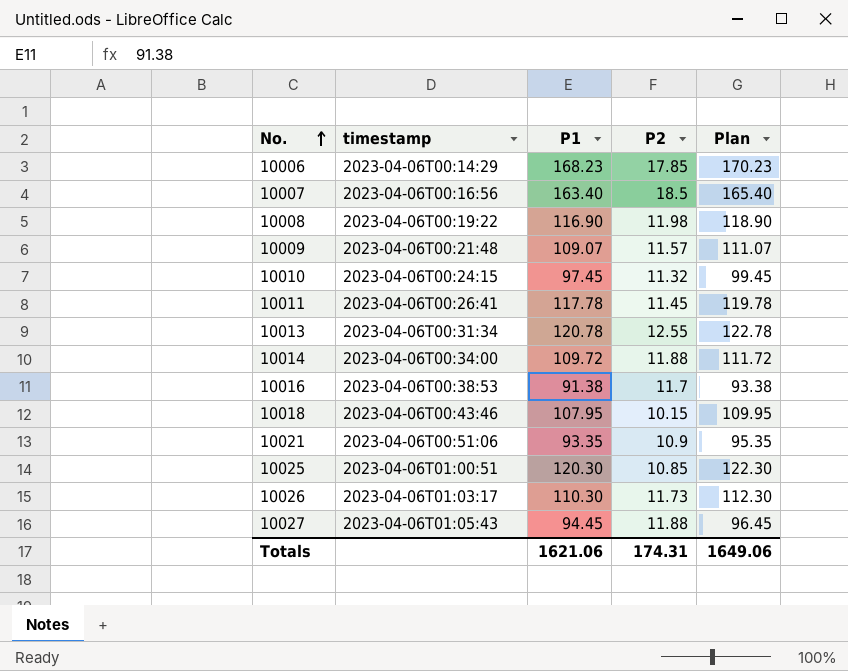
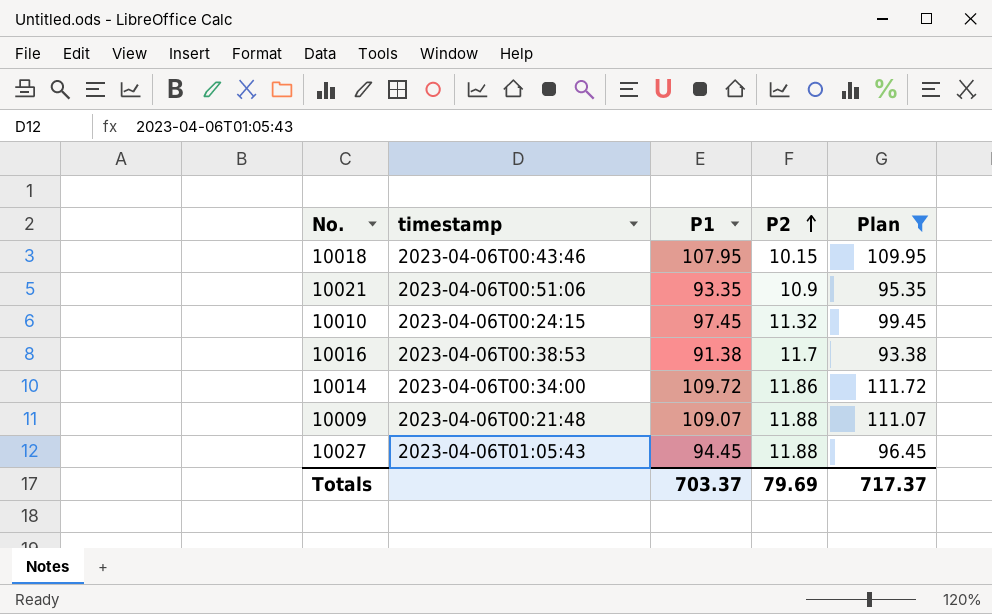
filter: none -> Plan <= 111.72
row order: No. ascending -> P2 ascending
10014 | P2: 11.88 -> 11.86
10009 | P2: 11.57 -> 11.88
Totals | P1: 1621.06 -> 703.37
Totals | P2: 174.31 -> 79.69
Totals | Plan: 1649.06 -> 717.37

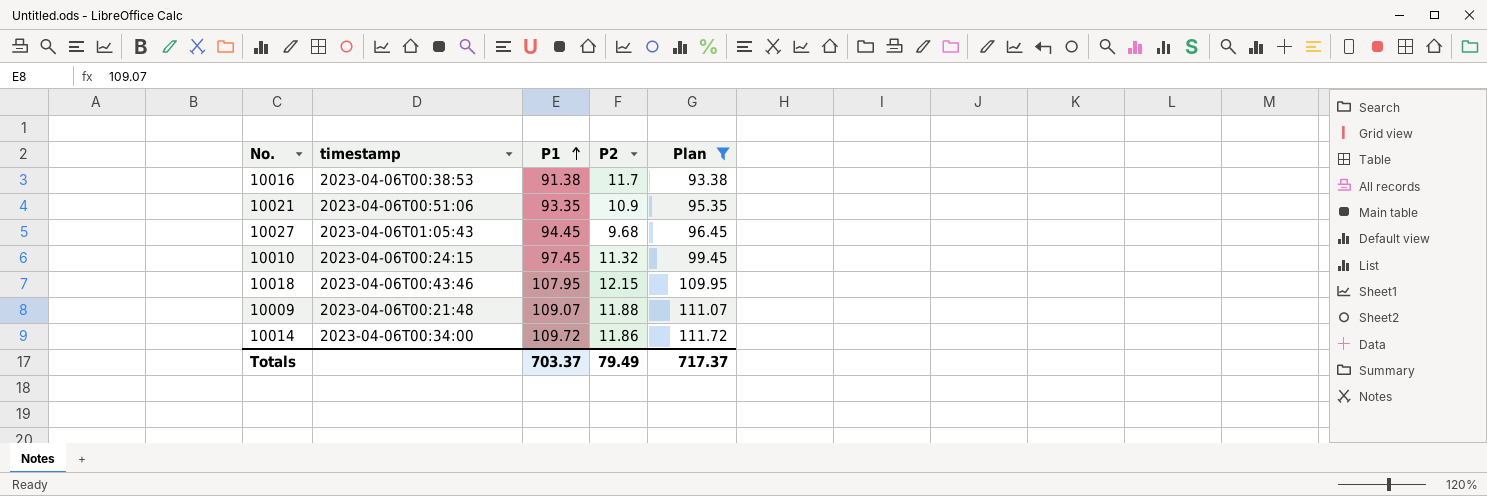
row order: P2 ascending -> P1 ascending
10027 | P2: 11.88 -> 9.68
10018 | P2: 10.15 -> 12.15
Totals | P2: 79.69 -> 79.49

